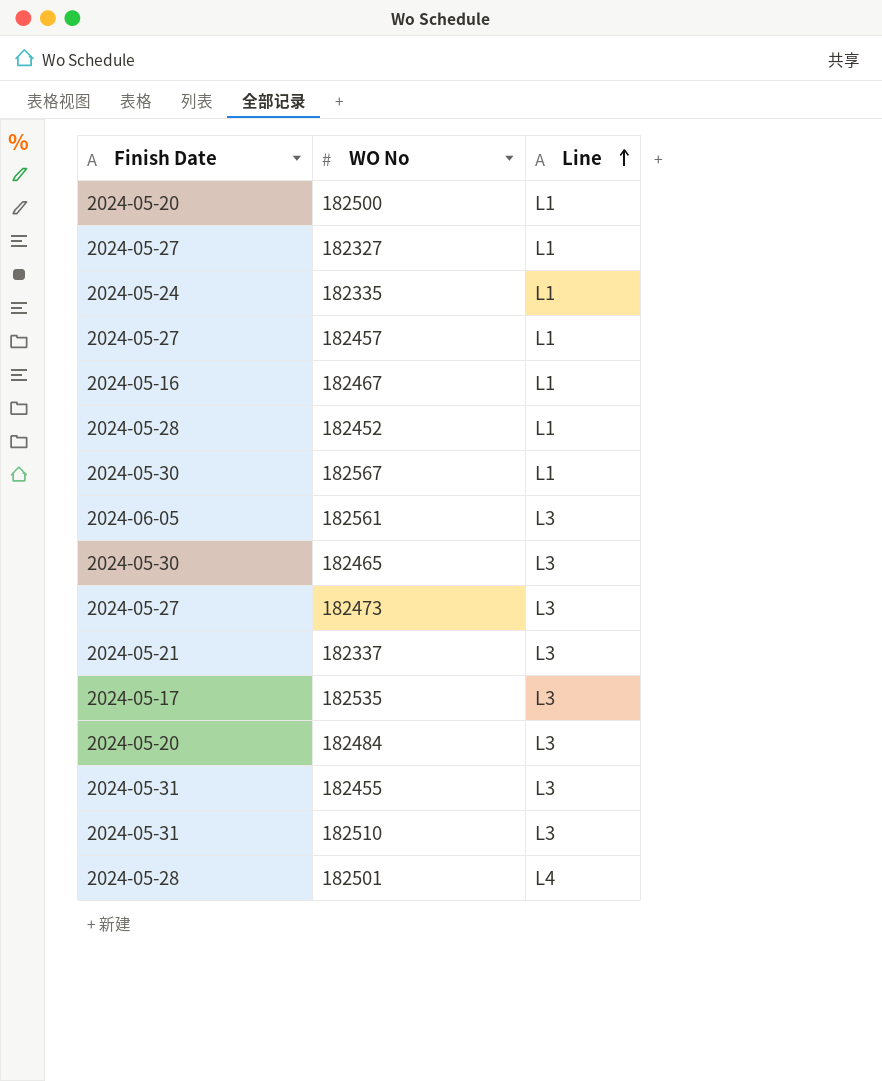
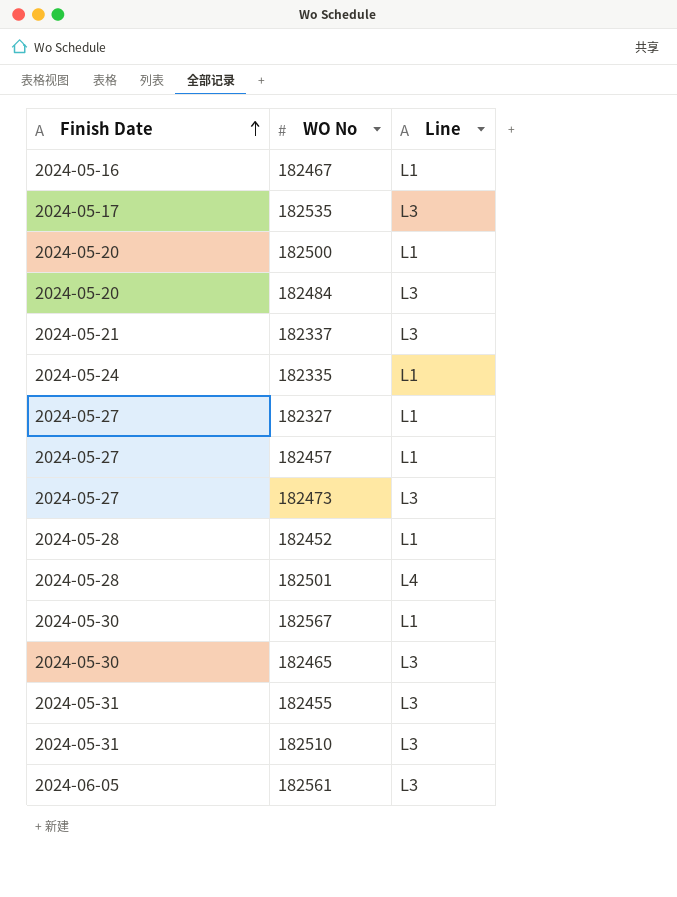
row order: Line ascending -> Finish Date ascending

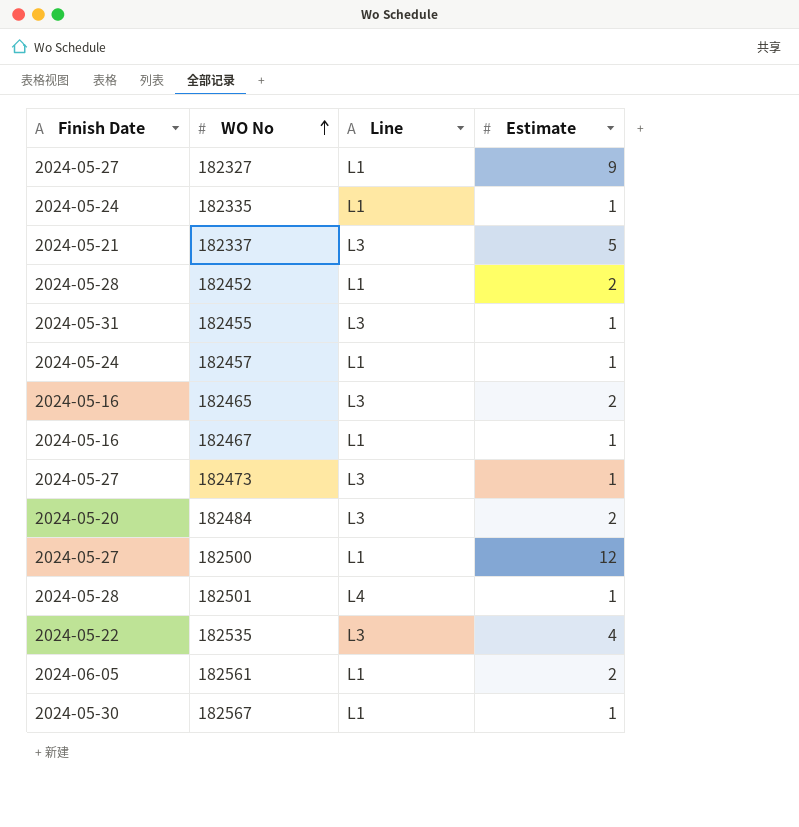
row order: Finish Date ascending -> WO No ascending
column Estimate | position: none -> 4
row 182510: 2024-05-31 | L3 -> none
182457 | Finish Date: 2024-05-27 -> 2024-05-24
182465 | Finish Date: 2024-05-30 -> 2024-05-16
182500 | Finish Date: 2024-05-20 -> 2024-05-27
182535 | Finish Date: 2024-05-17 -> 2024-05-22
182561 | Line: L3 -> L1

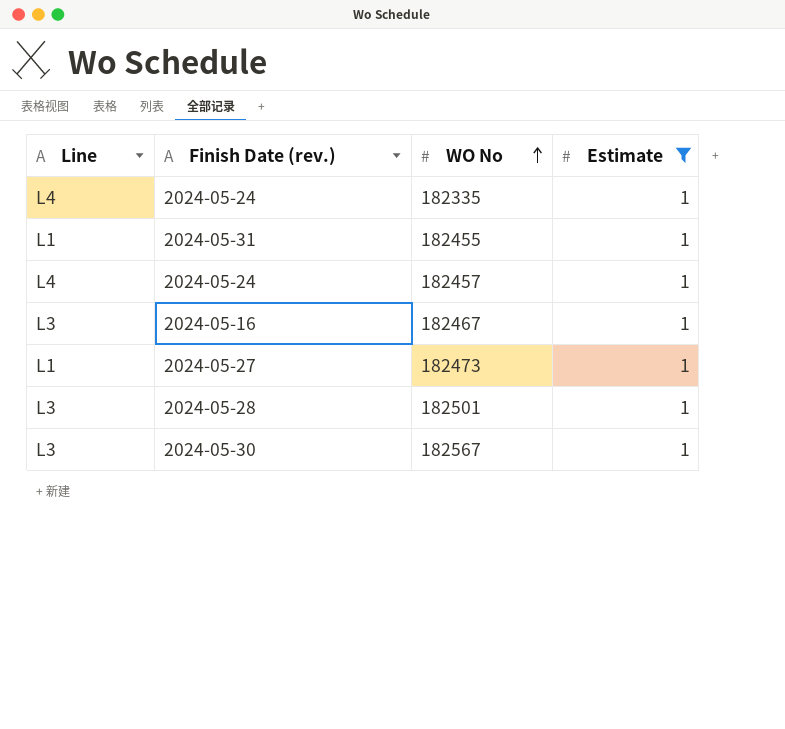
filter: none -> Estimate = 1
column Line | position: 3 -> 1
column name: Finish Date -> Finish Date (rev.)
182335 | Line: L1 -> L4
182455 | Line: L3 -> L1
182457 | Line: L1 -> L4
182467 | Line: L1 -> L3
182473 | Line: L3 -> L1
182501 | Line: L4 -> L3
182567 | Line: L1 -> L3

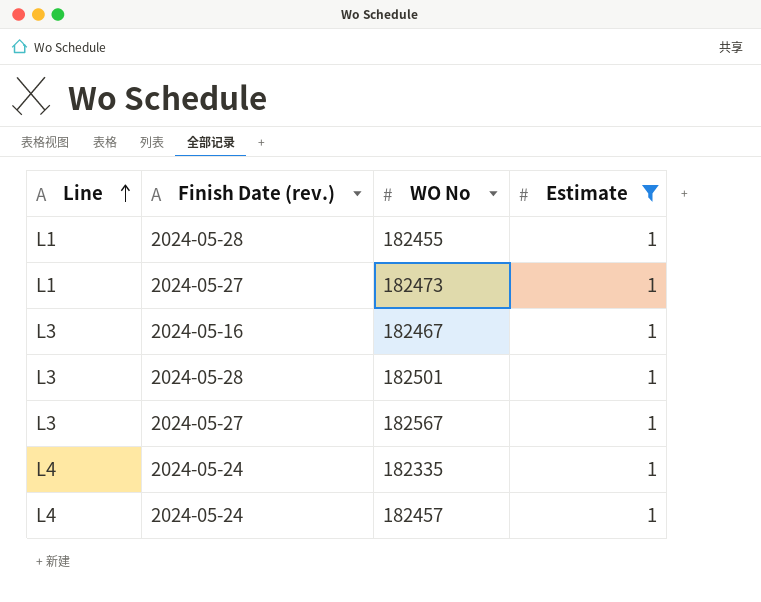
row order: WO No ascending -> Line ascending
182455 | Finish Date (rev.): 2024-05-31 -> 2024-05-28
182567 | Finish Date (rev.): 2024-05-30 -> 2024-05-27

